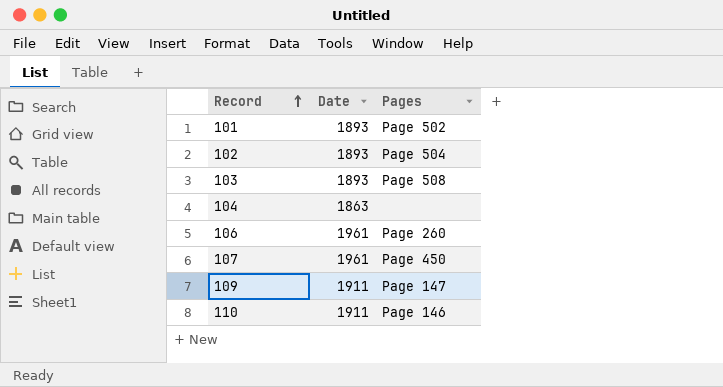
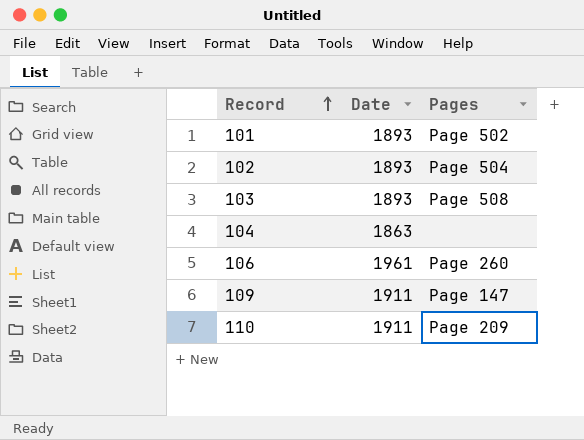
row 107: 1961 | Page 450 -> none
110 | Pages: Page 146 -> Page 209

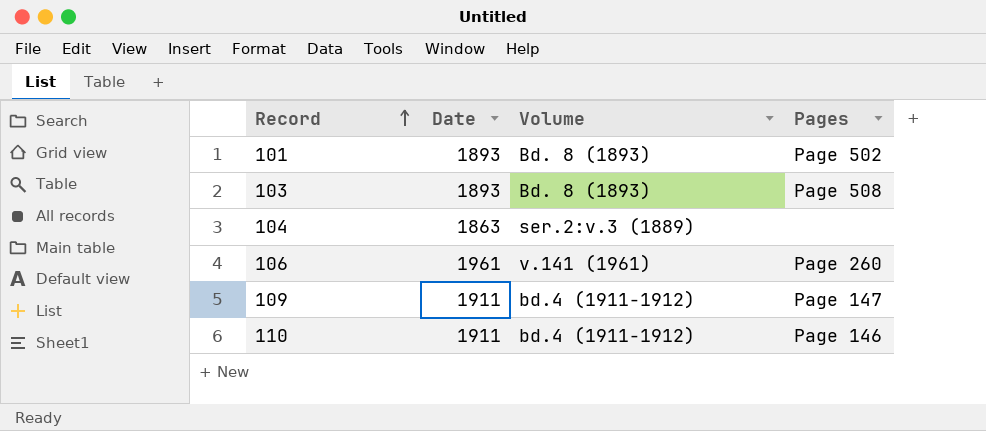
column Volume | position: none -> 3
row 102: 1893 | Page 504 -> none
110 | Pages: Page 209 -> Page 146

